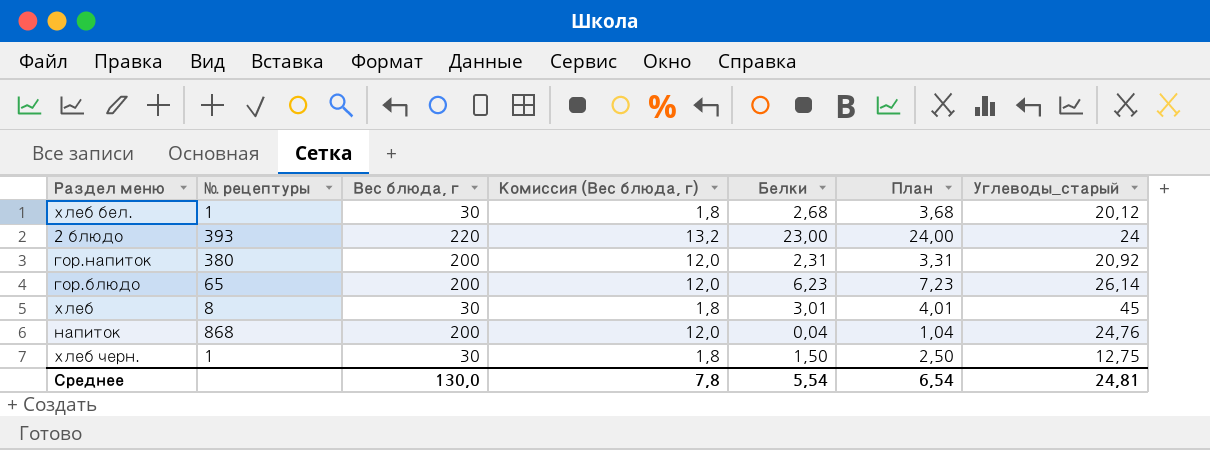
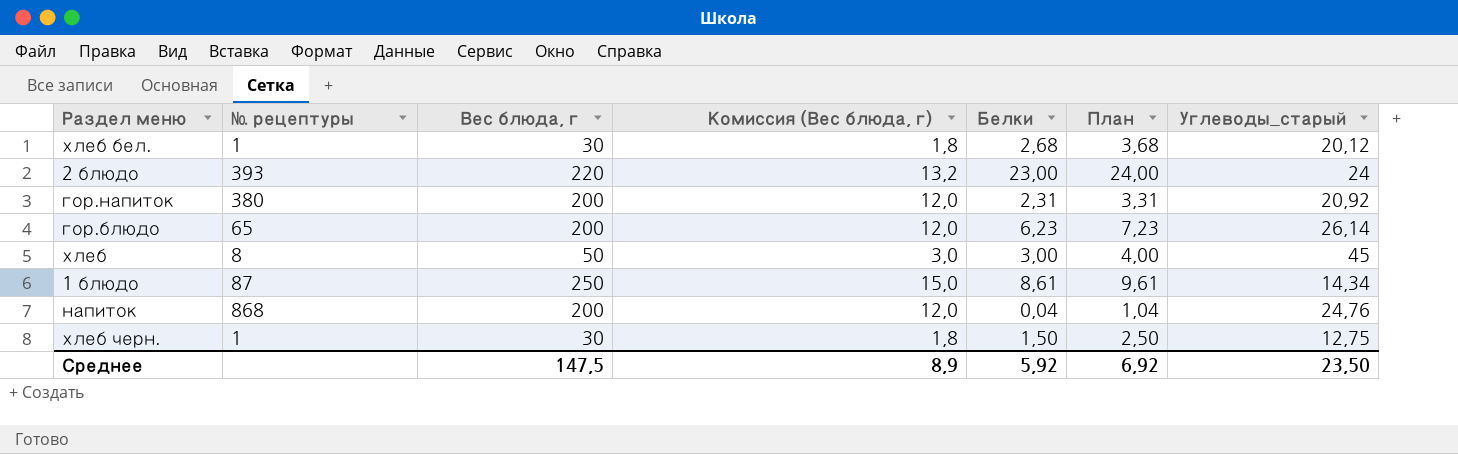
хлеб | Вес блюда, г: 30 -> 50
хлеб | Комиссия (Вес блюда, г): 1,8 -> 3,0
хлеб | Белки: 3,01 -> 3,00
хлеб | План: 4,01 -> 4,00
row 1 блюдо: none -> 87 | 250 | 15,0 | 8,61 | 9,61 | 14,34
Среднее | Вес блюда, г: 130,0 -> 147,5
Среднее | Комиссия (Вес блюда, г): 7,8 -> 8,9
Среднее | Белки: 5,54 -> 5,92
Среднее | План: 6,54 -> 6,92
Среднее | Углеводы_старый: 24,81 -> 23,50

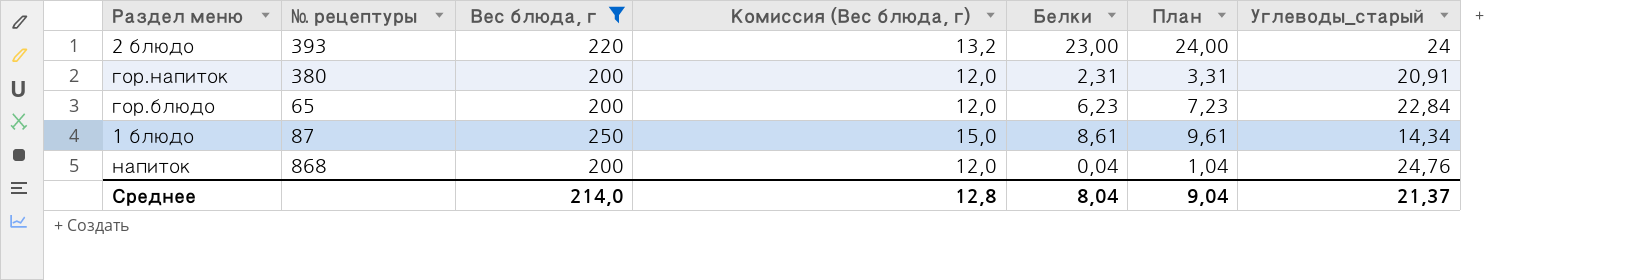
filter: none -> Вес блюда, г >= 200
гор.напиток | Углеводы_старый: 20,92 -> 20,91
гор.блюдо | Углеводы_старый: 26,14 -> 22,84
Среднее | Вес блюда, г: 147,5 -> 214,0
Среднее | Комиссия (Вес блюда, г): 8,9 -> 12,8
Среднее | Белки: 5,92 -> 8,04
Среднее | План: 6,92 -> 9,04
Среднее | Углеводы_старый: 23,50 -> 21,37

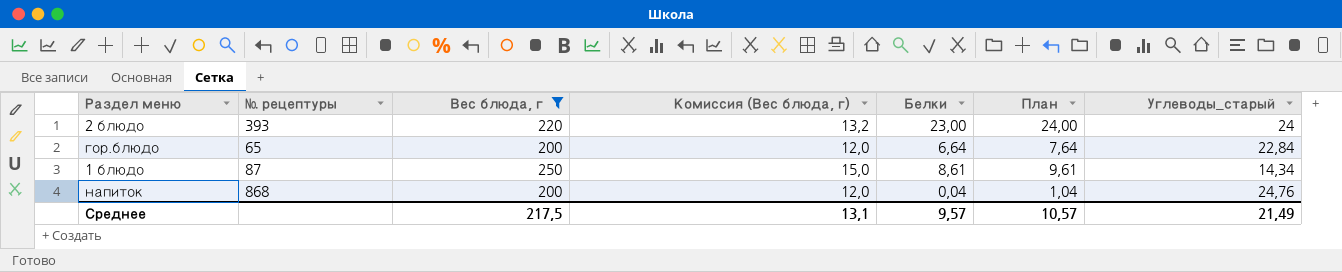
row гор.напиток: 380 | 200 | 12,0 | 2,31 | 3,31 | 20,91 -> none
гор.блюдо | Белки: 6,23 -> 6,64
гор.блюдо | План: 7,23 -> 7,64
Среднее | Вес блюда, г: 214,0 -> 217,5
Среднее | Комиссия (Вес блюда, г): 12,8 -> 13,1
Среднее | Белки: 8,04 -> 9,57
Среднее | План: 9,04 -> 10,57
Среднее | Углеводы_старый: 21,37 -> 21,49

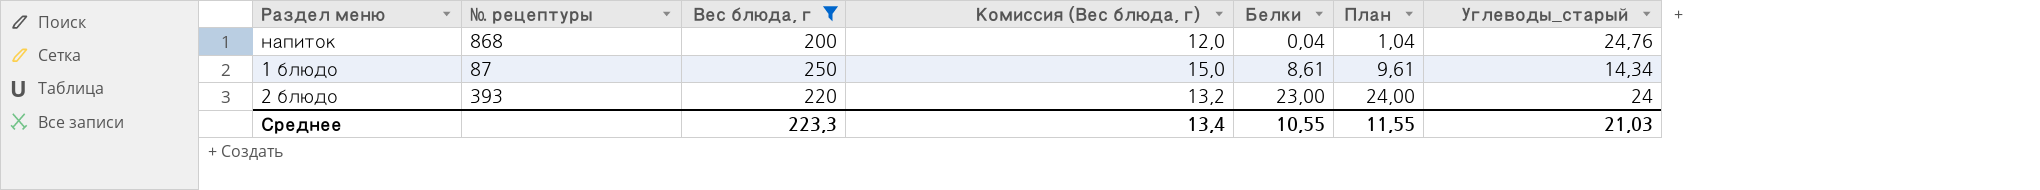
row order: none -> Белки ascending
row гор.блюдо: 65 | 200 | 12,0 | 6,64 | 7,64 | 22,84 -> none
Среднее | Вес блюда, г: 217,5 -> 223,3
Среднее | Комиссия (Вес блюда, г): 13,1 -> 13,4
Среднее | Белки: 9,57 -> 10,55
Среднее | План: 10,57 -> 11,55
Среднее | Углеводы_старый: 21,49 -> 21,03

